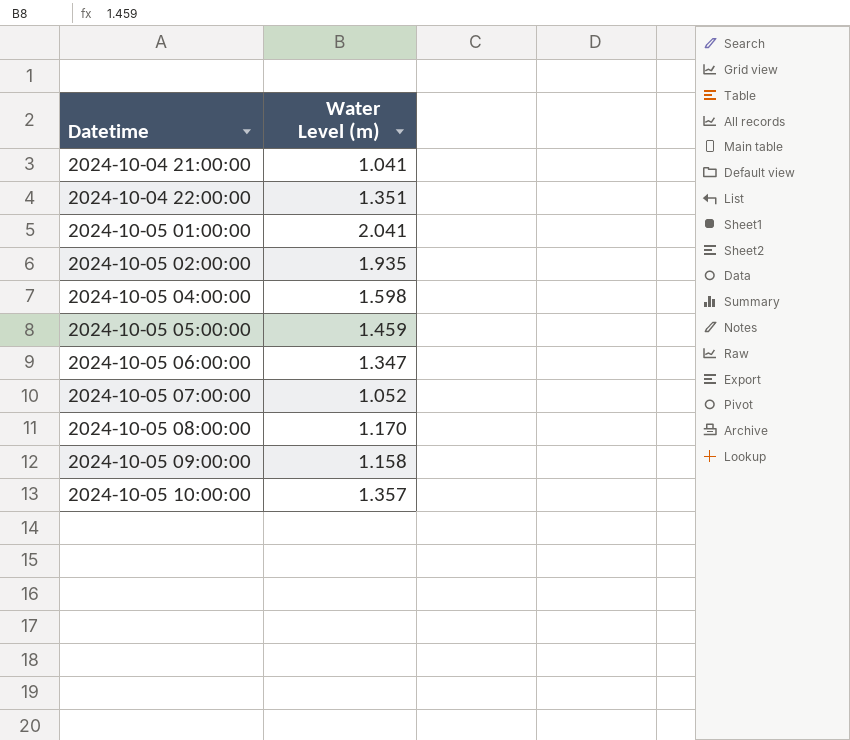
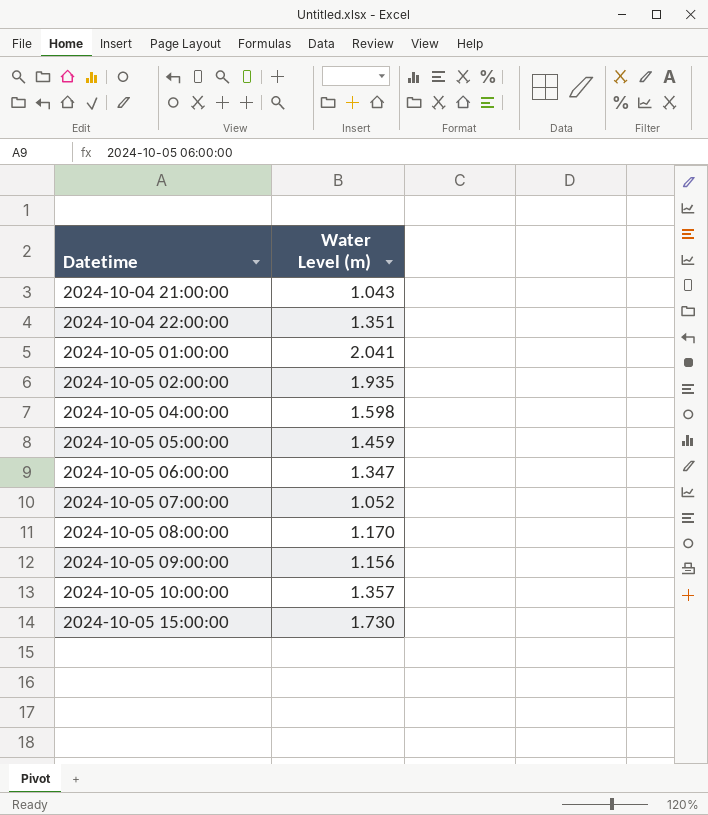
2024-10-04 21:00:00 | Water Level (m): 1.041 -> 1.043
2024-10-05 09:00:00 | Water Level (m): 1.158 -> 1.156
row 2024-10-05 15:00:00: none -> 1.730

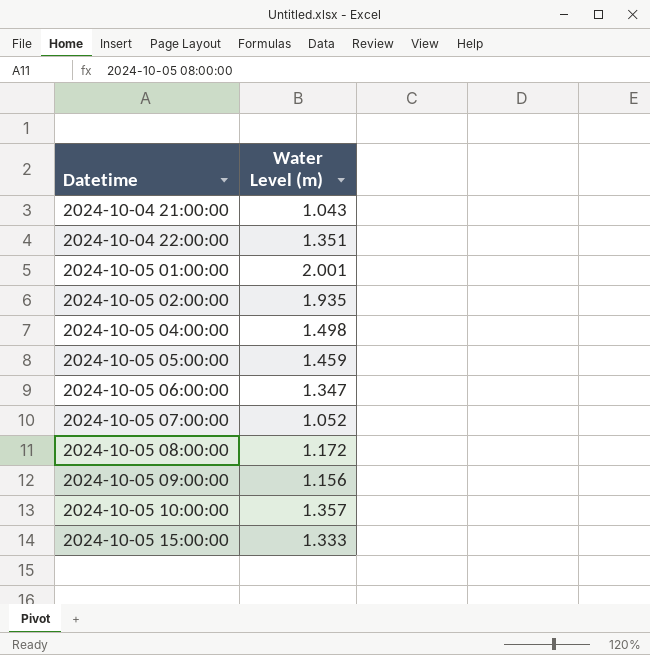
2024-10-05 01:00:00 | Water Level (m): 2.041 -> 2.001
2024-10-05 04:00:00 | Water Level (m): 1.598 -> 1.498
2024-10-05 08:00:00 | Water Level (m): 1.170 -> 1.172
2024-10-05 15:00:00 | Water Level (m): 1.730 -> 1.333

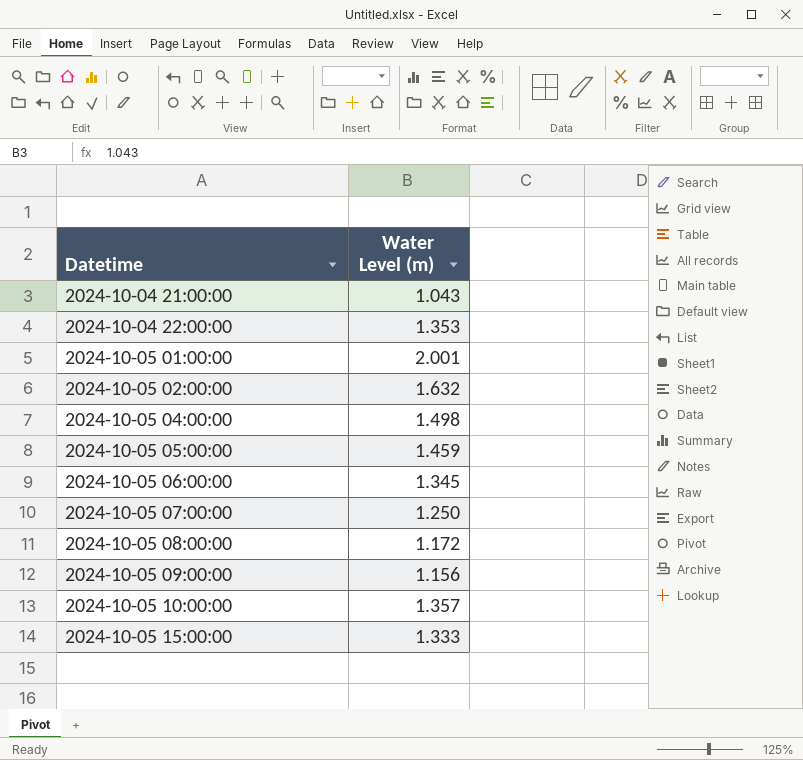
2024-10-04 22:00:00 | Water Level (m): 1.351 -> 1.353
2024-10-05 02:00:00 | Water Level (m): 1.935 -> 1.632
2024-10-05 06:00:00 | Water Level (m): 1.347 -> 1.345
2024-10-05 07:00:00 | Water Level (m): 1.052 -> 1.250

